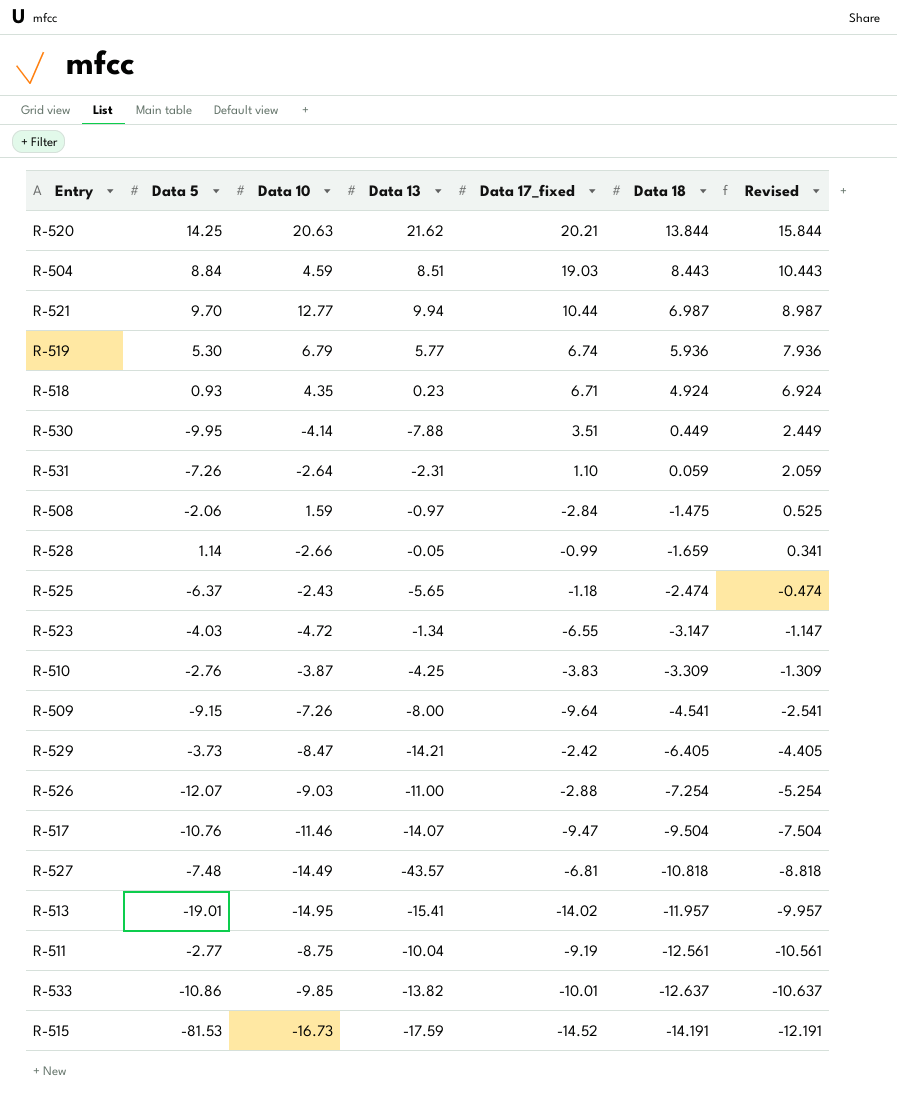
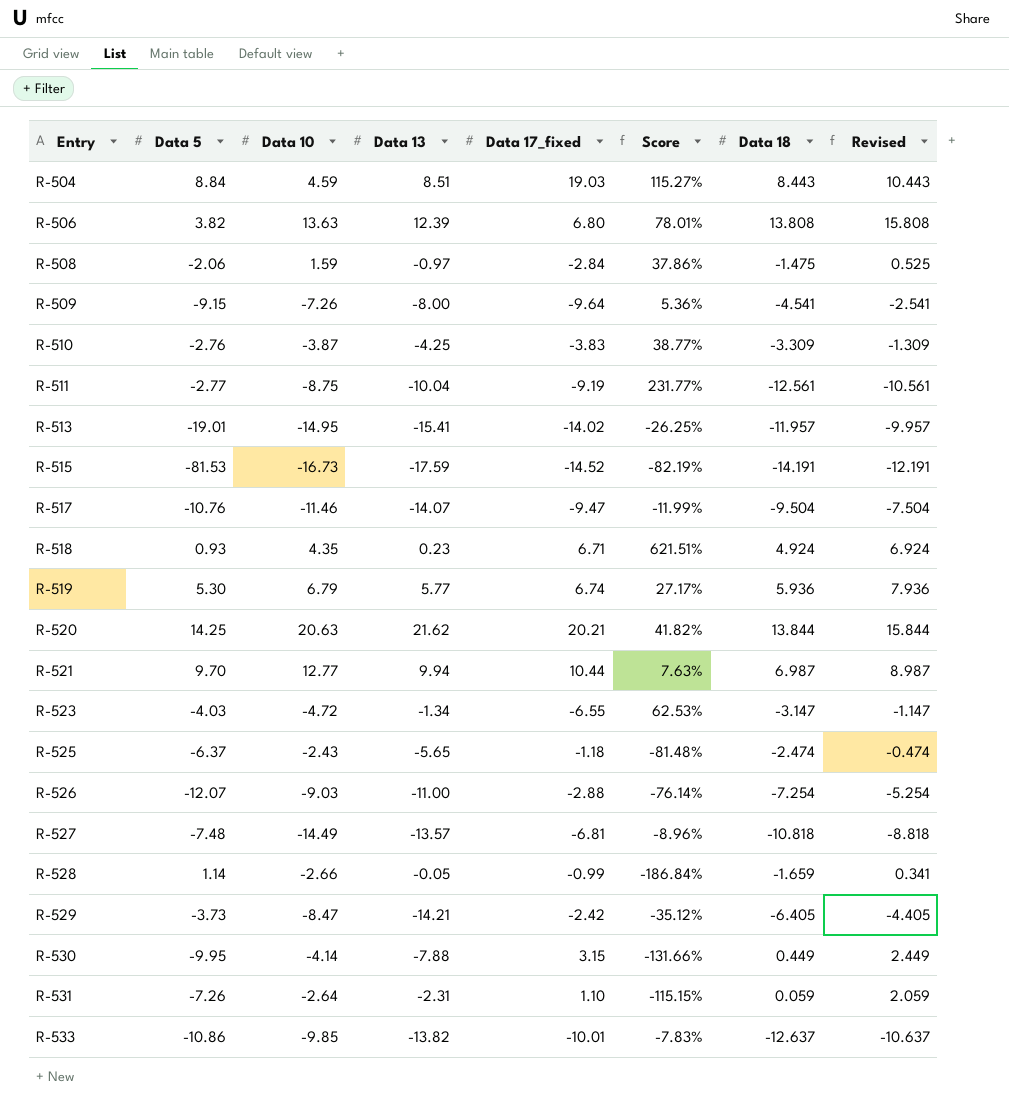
row order: Data 18 descending -> Entry ascending
column Score | formula: none -> ([Data 17_fixed] - [Data 5]) / [Data 5]
row R-506: none -> 3.82 | 13.63 | 12.39 | 6.80 | 78.01% | 13.808 | 15.808
R-527 | Data 13: -43.57 -> -13.57
R-530 | Data 17_fixed: 3.51 -> 3.15

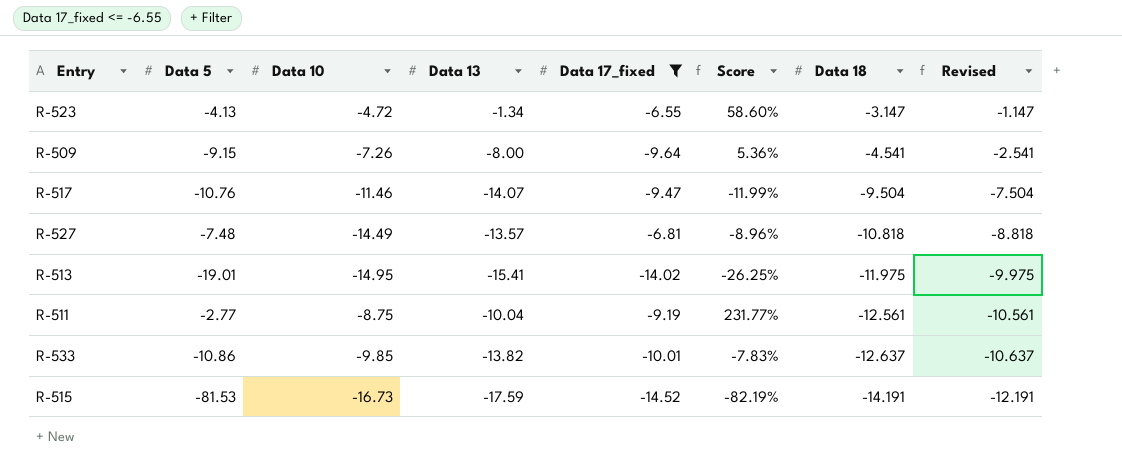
filter: none -> Data 17_fixed <= -6.55
row order: Entry ascending -> Data 18 descending
R-523 | Data 5: -4.03 -> -4.13
R-523 | Score: 62.53% -> 58.60%
R-513 | Data 18: -11.957 -> -11.975
R-513 | Revised: -9.957 -> -9.975

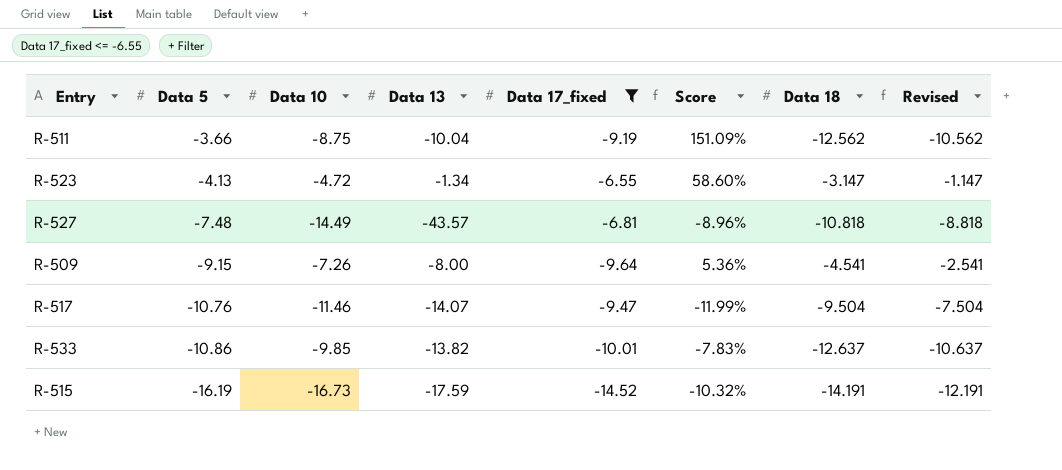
row order: Data 18 descending -> Data 5 descending
row R-513: -19.01 | -14.95 | -15.41 | -14.02 | -26.25% | -11.975 | -9.975 -> none
R-511 | Data 5: -2.77 -> -3.66
R-511 | Score: 231.77% -> 151.09%
R-511 | Data 18: -12.561 -> -12.562
R-511 | Revised: -10.561 -> -10.562
R-527 | Data 13: -13.57 -> -43.57
R-515 | Data 5: -81.53 -> -16.19
R-515 | Score: -82.19% -> -10.32%

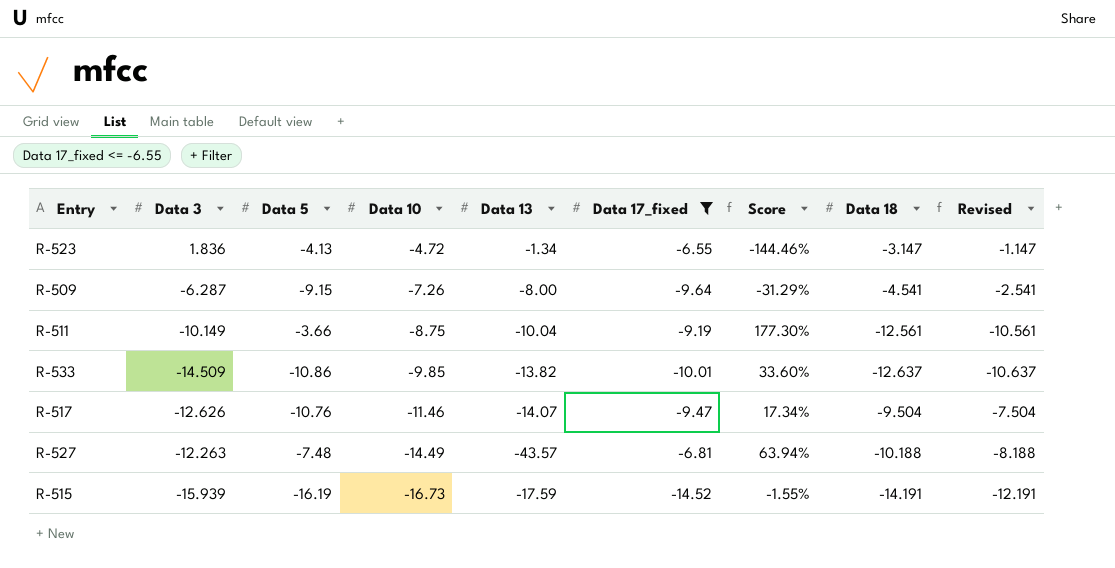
row order: Data 5 descending -> Data 10 descending
column Data 3 | position: none -> 2
column Score | formula: ([Data 17_fixed] - [Data 5]) / [Data 5] -> ([Data 3] - [Data 5]) / [Data 5]
R-511 | Data 18: -12.562 -> -12.561
R-511 | Revised: -10.562 -> -10.561
R-527 | Data 18: -10.818 -> -10.188
R-527 | Revised: -8.818 -> -8.188

